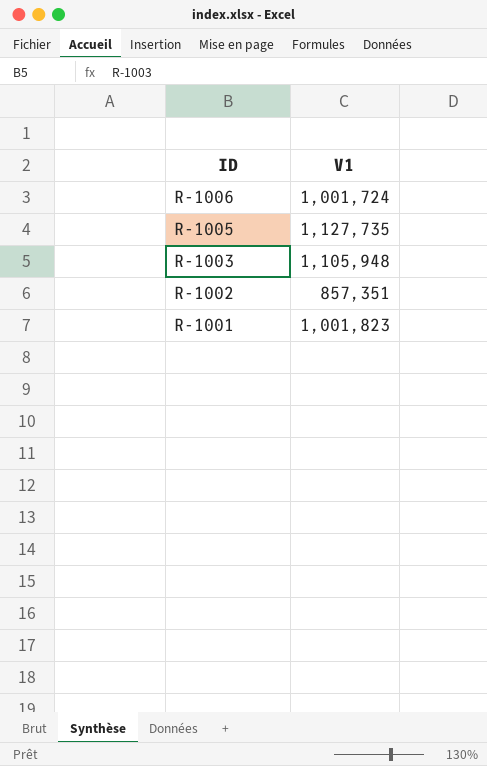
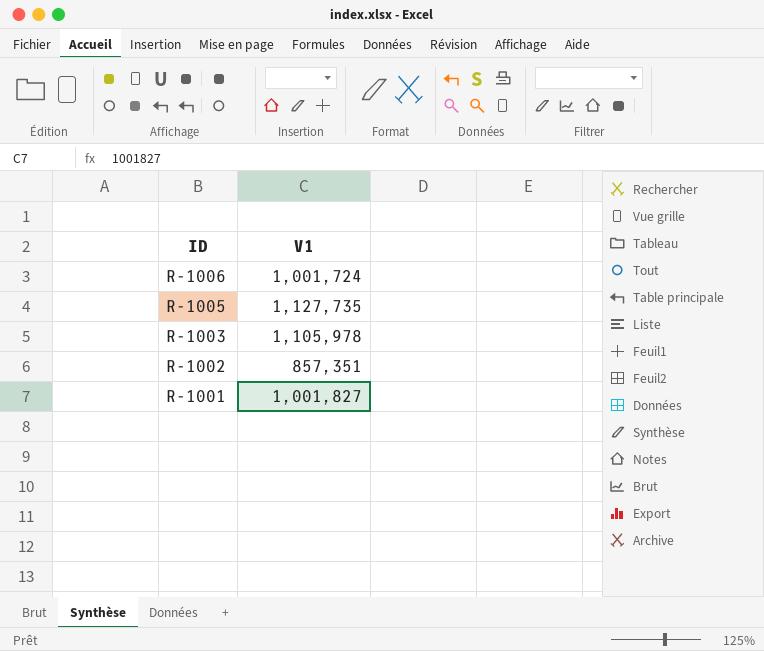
R-1003 | V1: 1,105,948 -> 1,105,978
R-1001 | V1: 1,001,823 -> 1,001,827

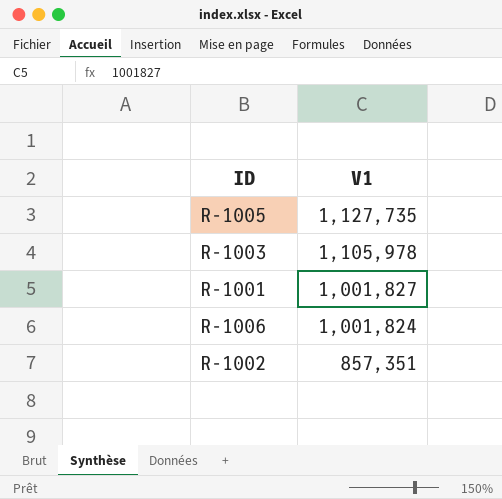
row order: ID descending -> V1 descending
R-1006 | V1: 1,001,724 -> 1,001,824

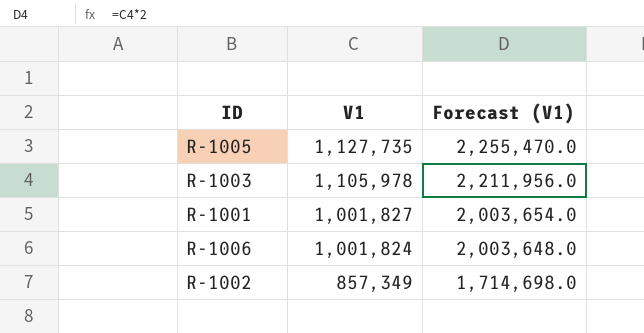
column Forecast (V1) | formula: none -> [V1] * 2
R-1002 | V1: 857,351 -> 857,349

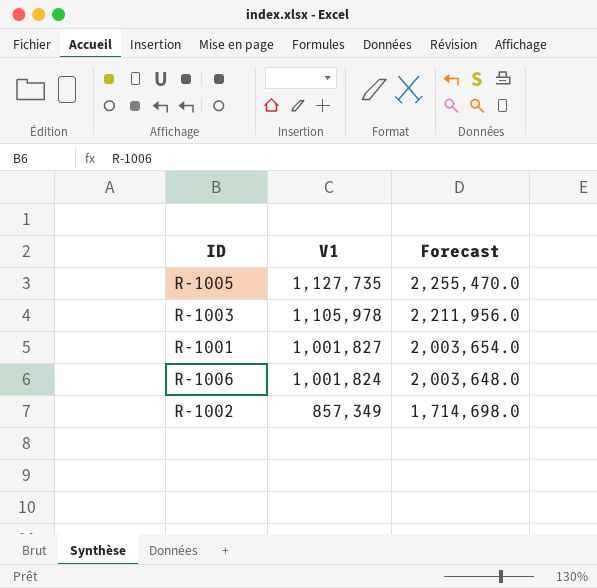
column name: Forecast (V1) -> Forecast

